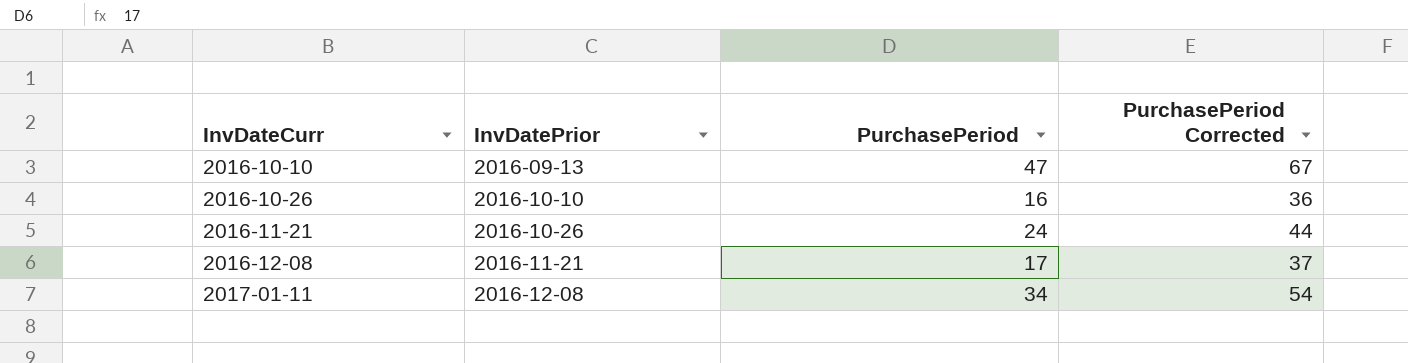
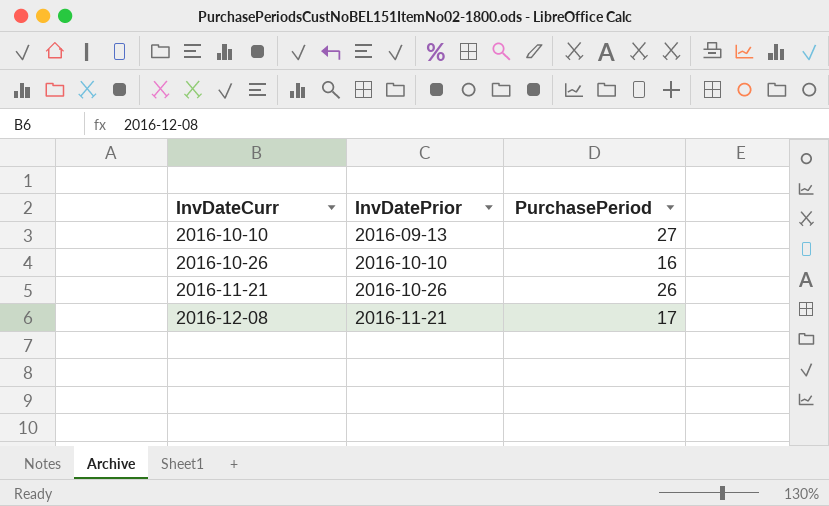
column PurchasePeriod Corrected | formula: [PurchasePeriod] + 20 -> none
row 2017-01-11: 2016-12-08 | 34 | 54 -> none
2016-10-10 | PurchasePeriod: 47 -> 27
2016-11-21 | PurchasePeriod: 24 -> 26

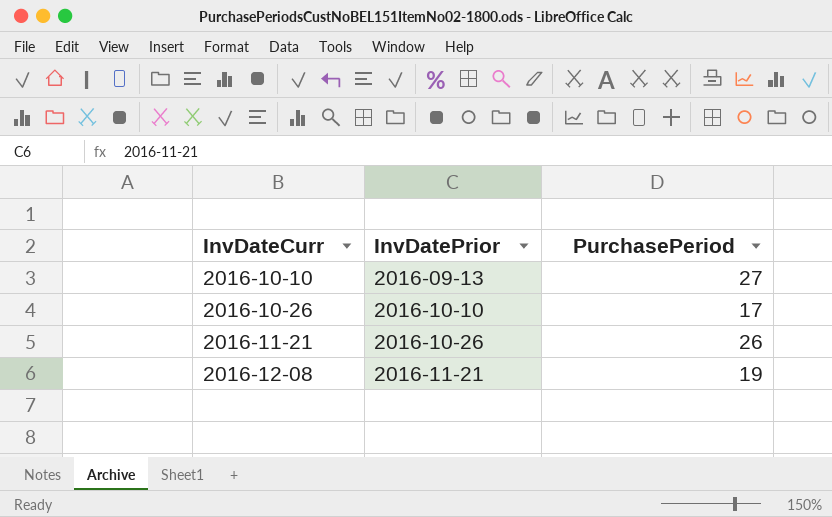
2016-10-26 | PurchasePeriod: 16 -> 17
2016-12-08 | PurchasePeriod: 17 -> 19

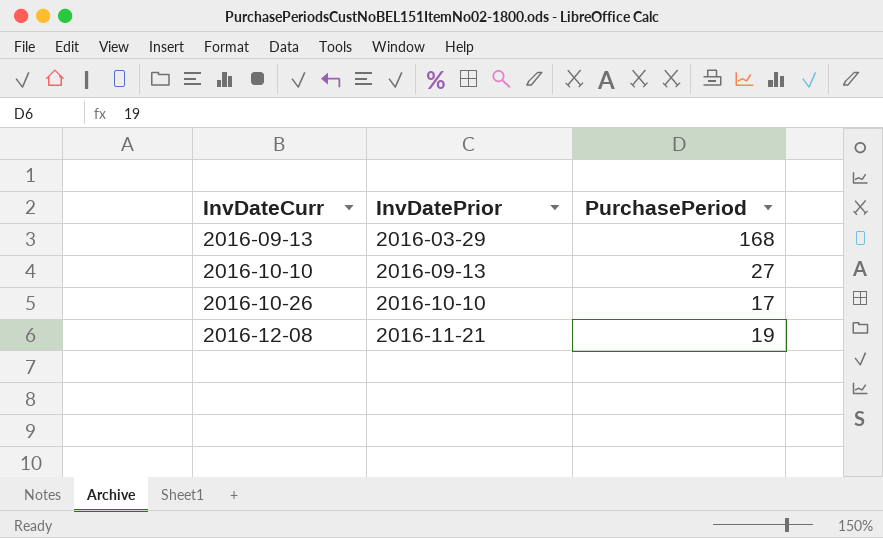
row 2016-11-21: 2016-10-26 | 26 -> none
row 2016-09-13: none -> 2016-03-29 | 168

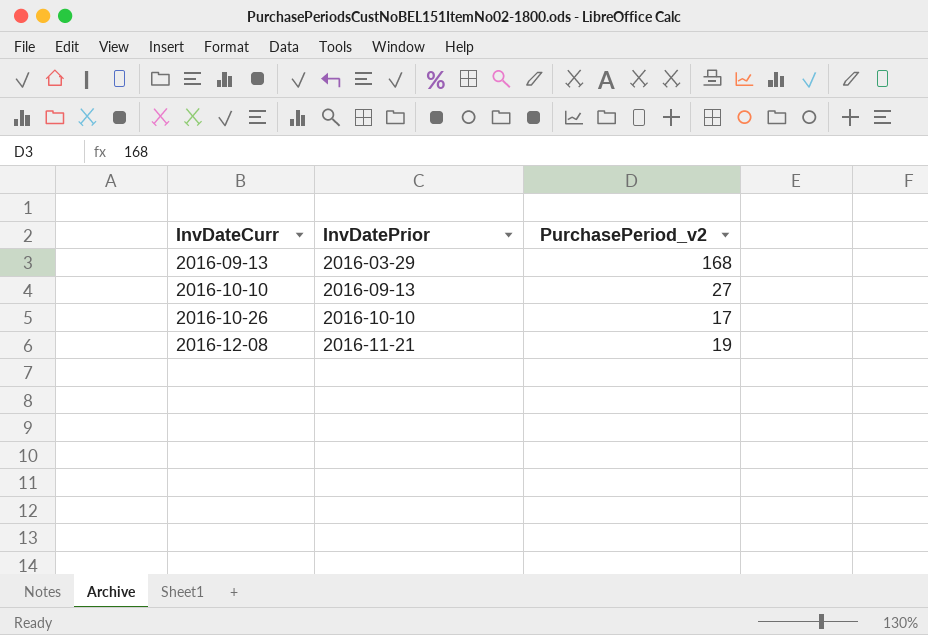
column name: PurchasePeriod -> PurchasePeriod_v2

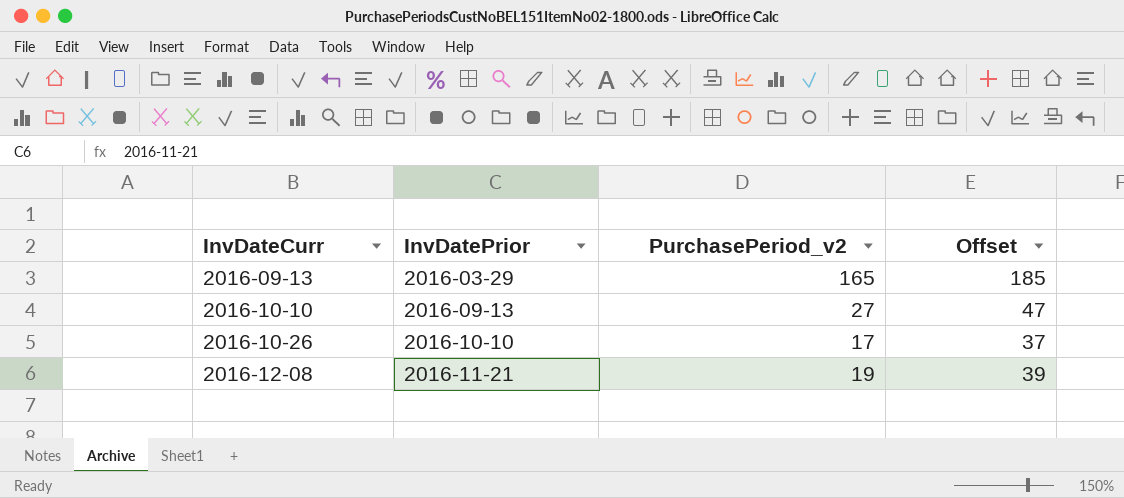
column Offset | formula: none -> [PurchasePeriod_v2] + 20
2016-09-13 | PurchasePeriod_v2: 168 -> 165

